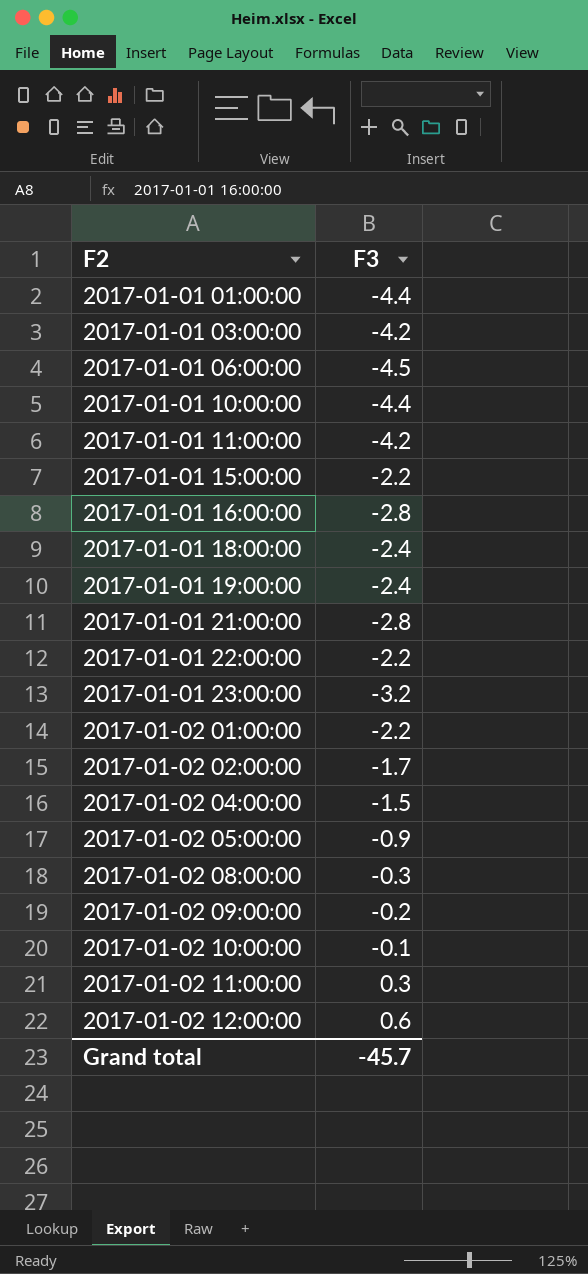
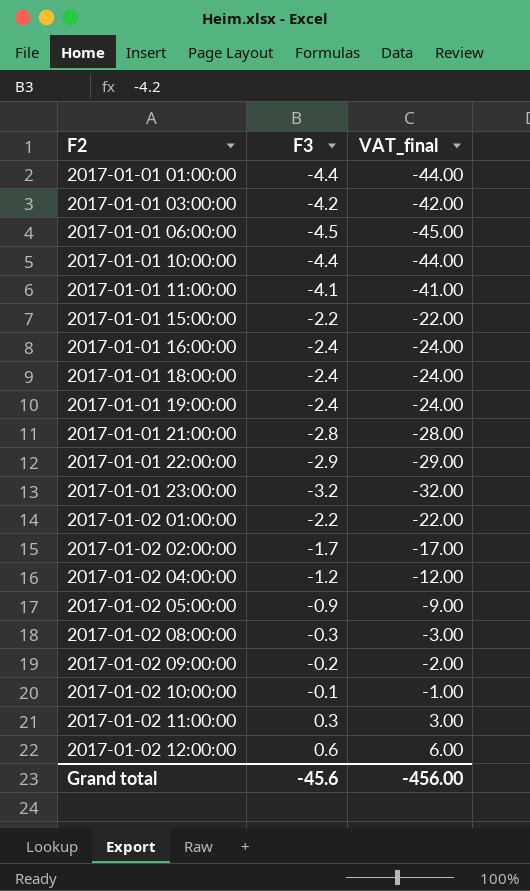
column VAT_final | formula: none -> [F3] * 10
2017-01-01 11:00:00 | F3: -4.2 -> -4.1
2017-01-01 16:00:00 | F3: -2.8 -> -2.4
2017-01-01 22:00:00 | F3: -2.2 -> -2.9
2017-01-02 04:00:00 | F3: -1.5 -> -1.2
Grand total | F3: -45.7 -> -45.6

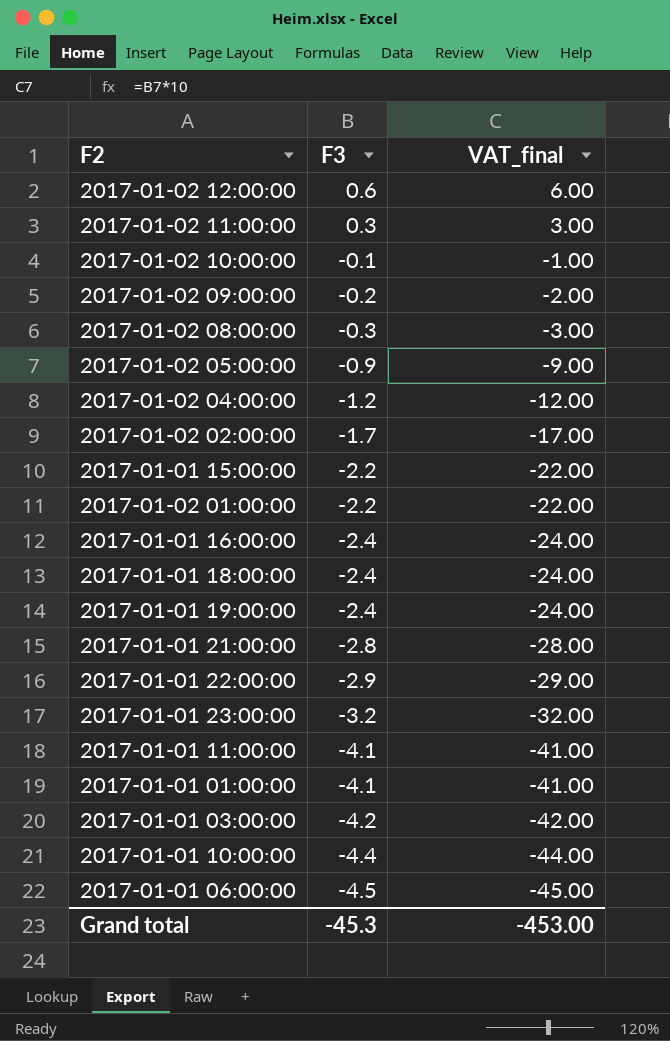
row order: F2 ascending -> F3 descending
2017-01-01 01:00:00 | F3: -4.4 -> -4.1
2017-01-01 01:00:00 | VAT_final: -44.00 -> -41.00
Grand total | F3: -45.6 -> -45.3
Grand total | VAT_final: -456.00 -> -453.00

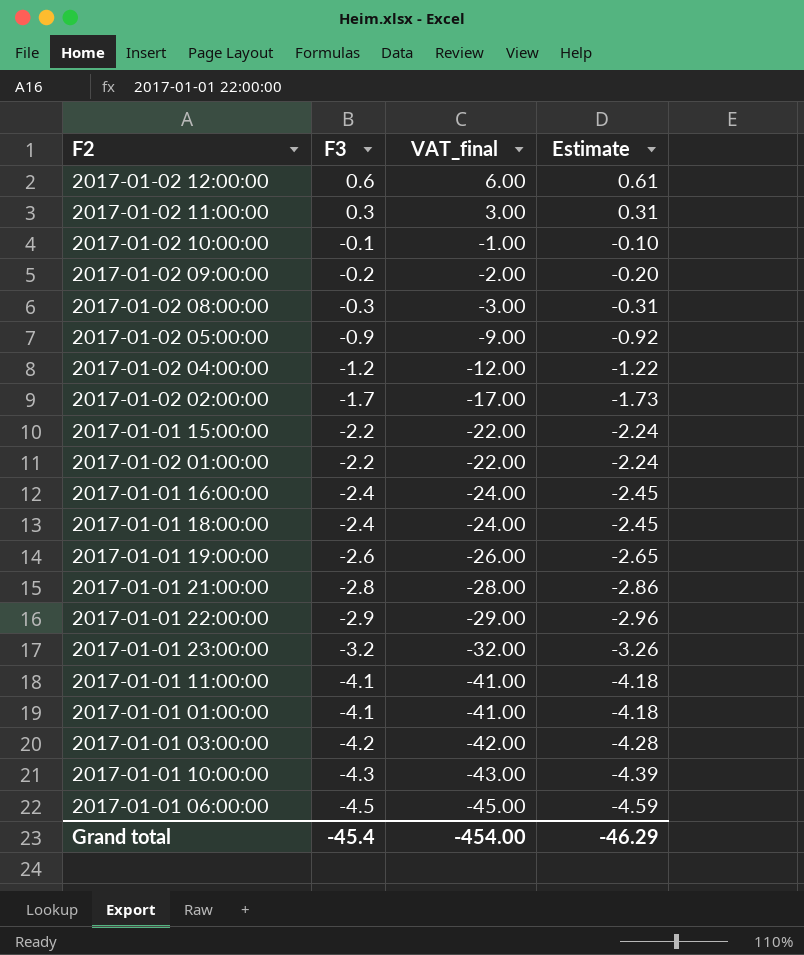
column Estimate | formula: none -> [F3] * 1.02
2017-01-01 19:00:00 | F3: -2.4 -> -2.6
2017-01-01 19:00:00 | VAT_final: -24.00 -> -26.00
2017-01-01 10:00:00 | F3: -4.4 -> -4.3
2017-01-01 10:00:00 | VAT_final: -44.00 -> -43.00
Grand total | F3: -45.3 -> -45.4
Grand total | VAT_final: -453.00 -> -454.00

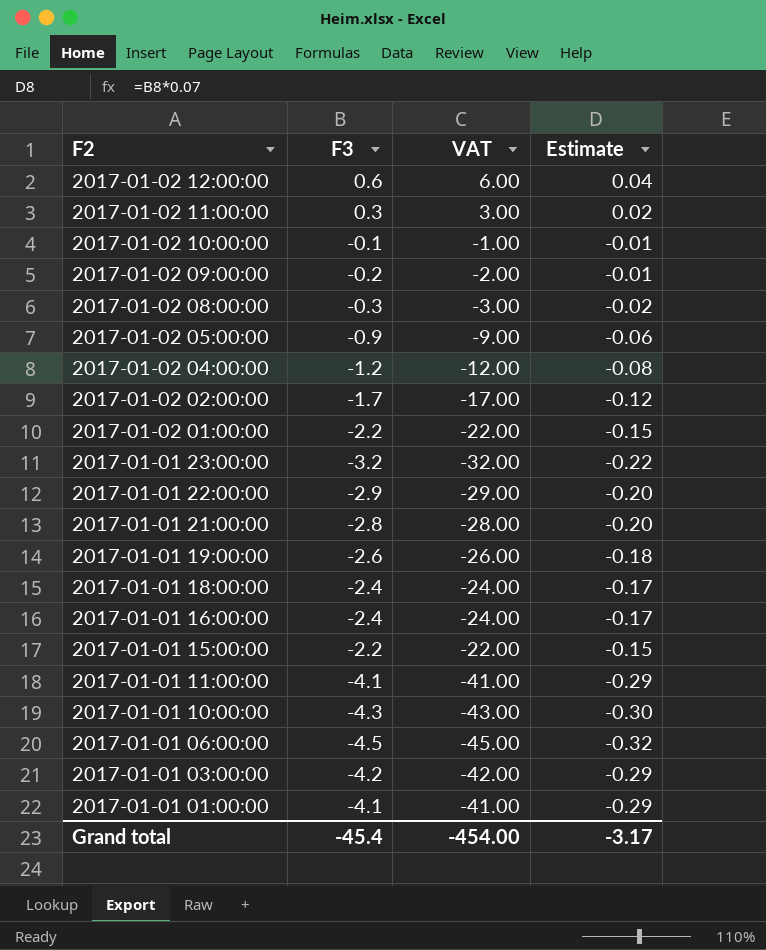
row order: F3 descending -> F2 descending
column name: VAT_final -> VAT
column Estimate | formula: [F3] * 1.02 -> [F3] * 0.07
Grand total | Estimate: -46.29 -> -3.17

